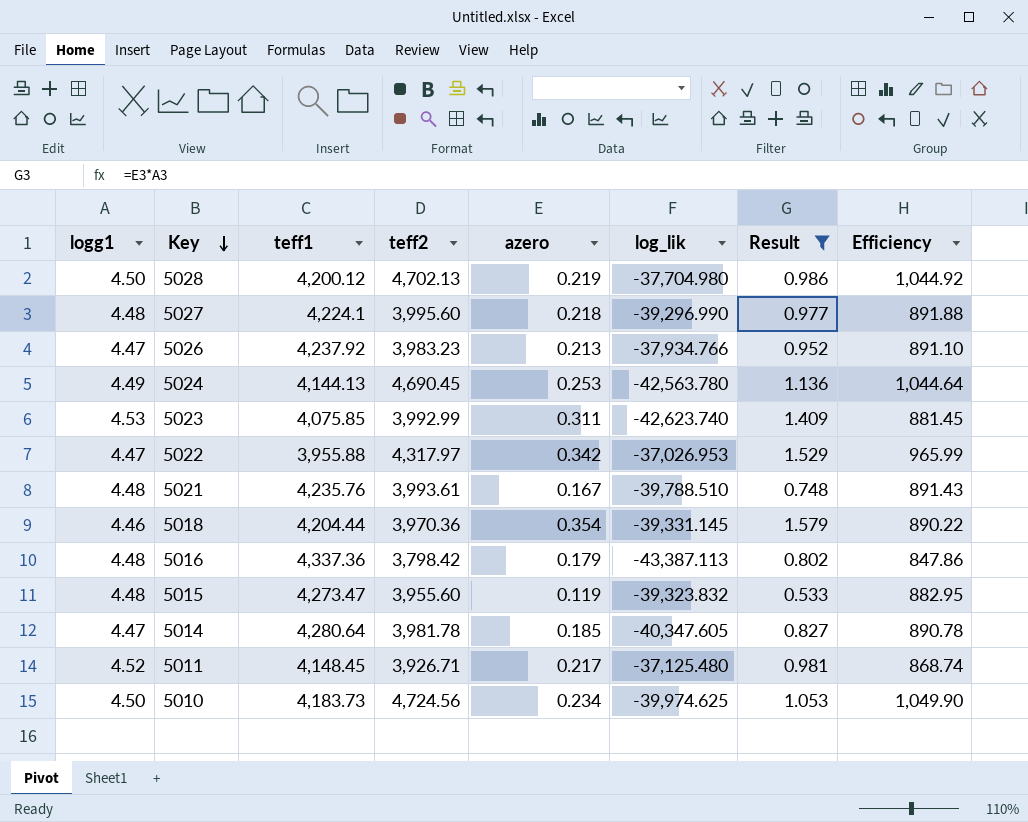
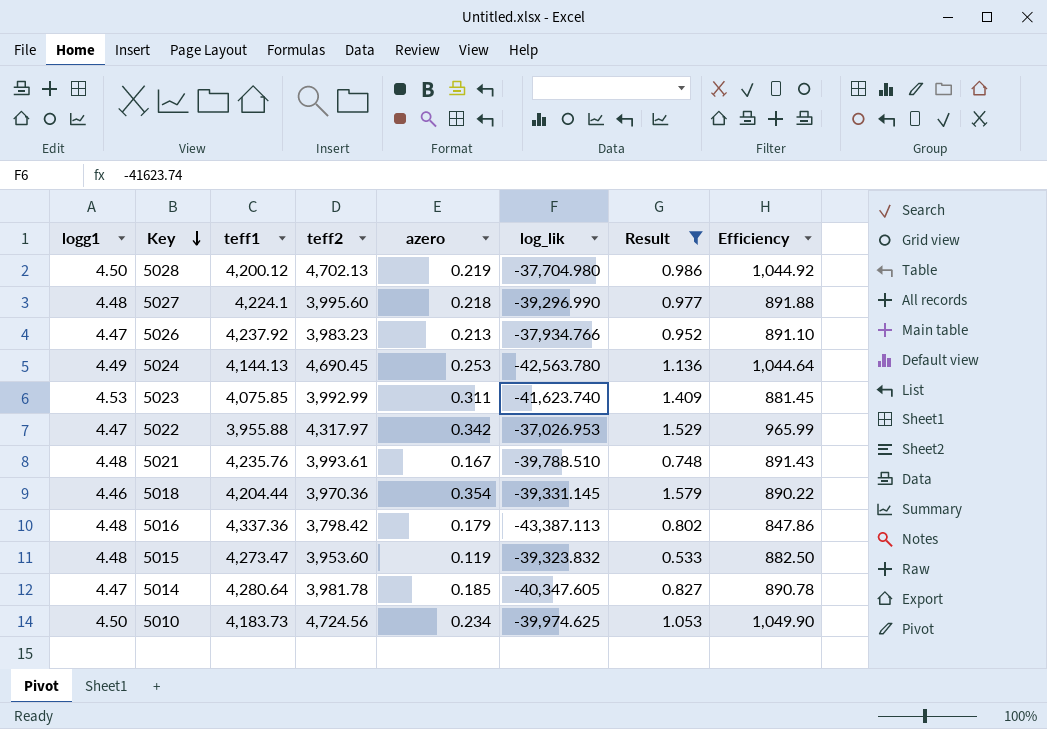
row 5011: 4.52 | 4,148.45 | 3,926.71 | 0.217 | -37,125.480 | 0.981 | 868.74 -> none
5023 | log_lik: -42,623.740 -> -41,623.740
5015 | teff2: 3,955.60 -> 3,953.60
5015 | Efficiency: 882.95 -> 882.50

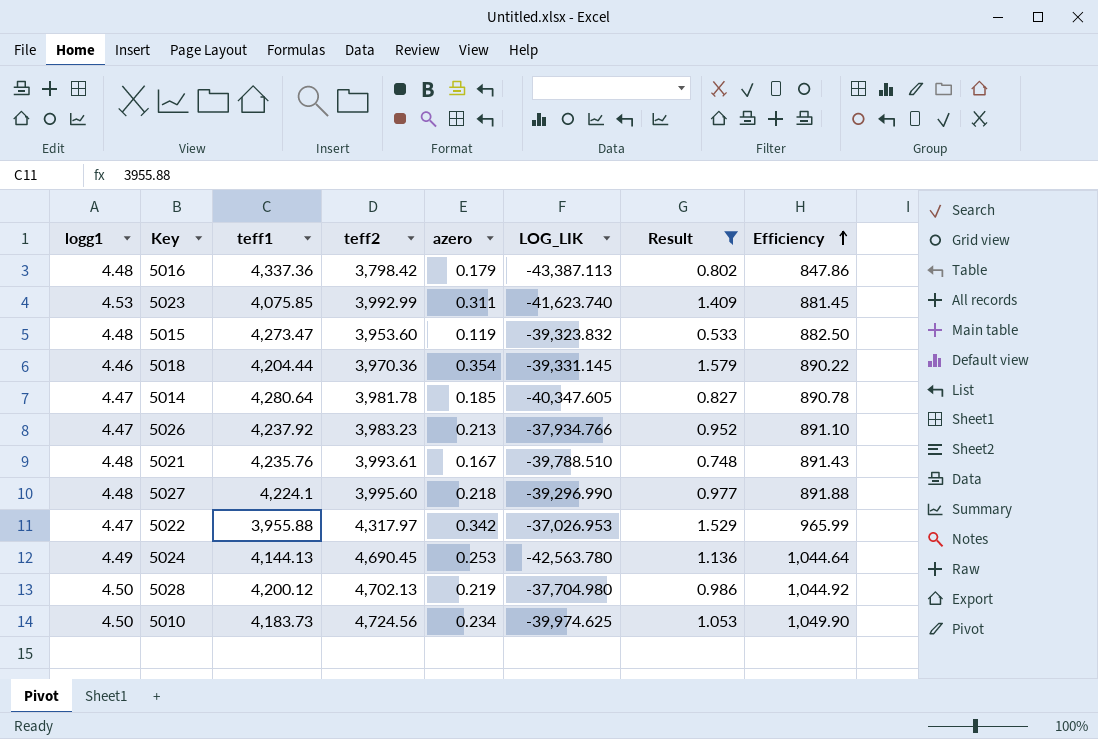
row order: Key descending -> Efficiency ascending
column name: log_lik -> LOG_LIK

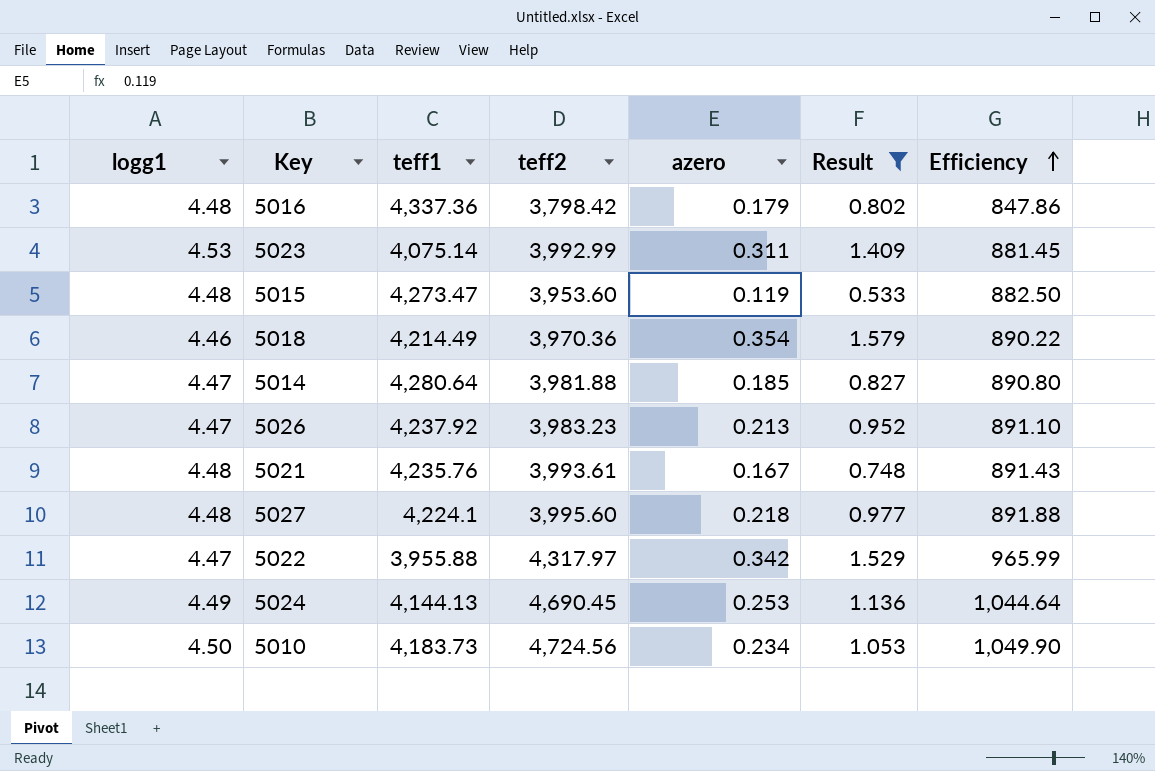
column LOG_LIK | position: 6 -> none
row 5028: 4.50 | 4,200.12 | 4,702.13 | 0.219 | -37,704.980 | 0.986 | 1,044.92 -> none
5023 | teff1: 4,075.85 -> 4,075.14
5018 | teff1: 4,204.44 -> 4,214.49
5014 | teff2: 3,981.78 -> 3,981.88
5014 | Efficiency: 890.78 -> 890.80

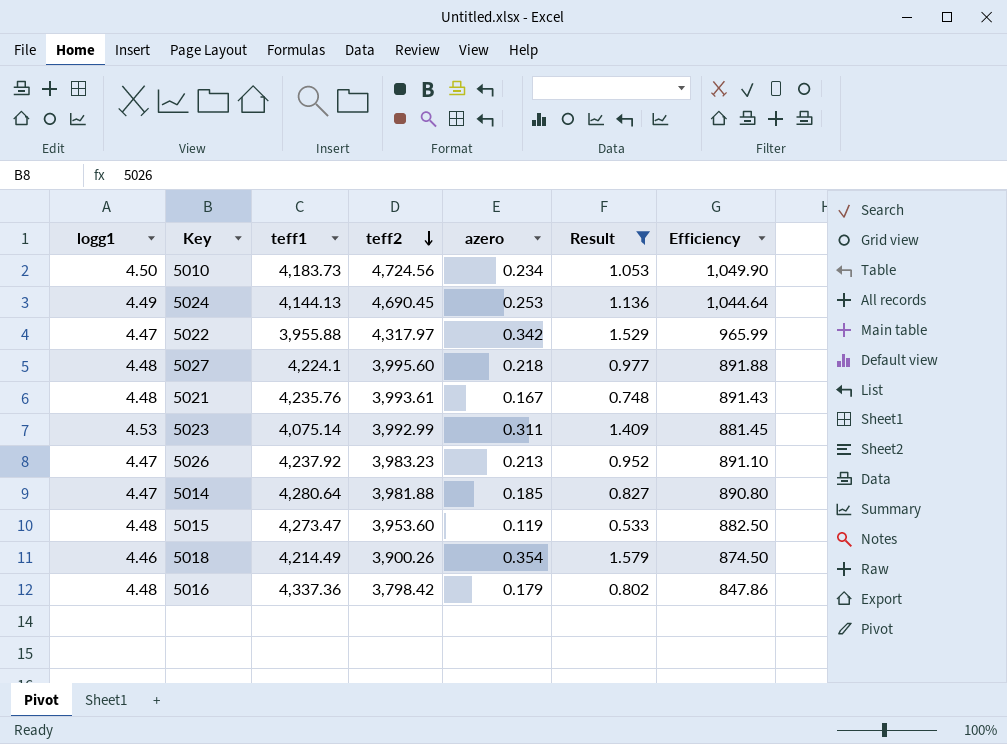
row order: Efficiency ascending -> teff2 descending
5018 | teff2: 3,970.36 -> 3,900.26
5018 | Efficiency: 890.22 -> 874.50

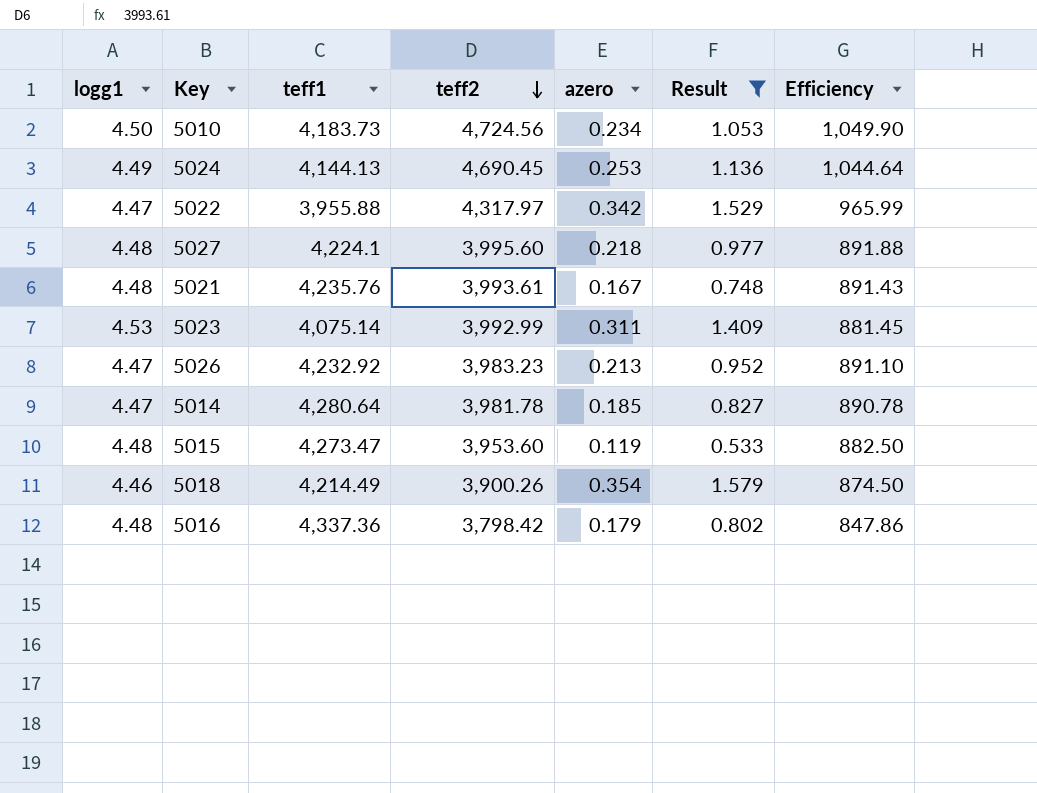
5026 | teff1: 4,237.92 -> 4,232.92
5014 | teff2: 3,981.88 -> 3,981.78
5014 | Efficiency: 890.80 -> 890.78

